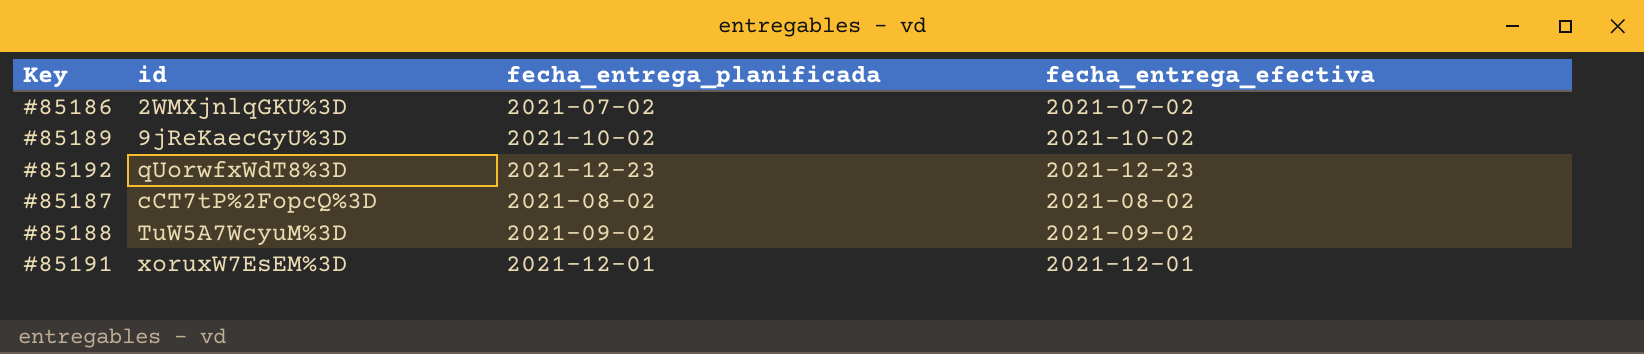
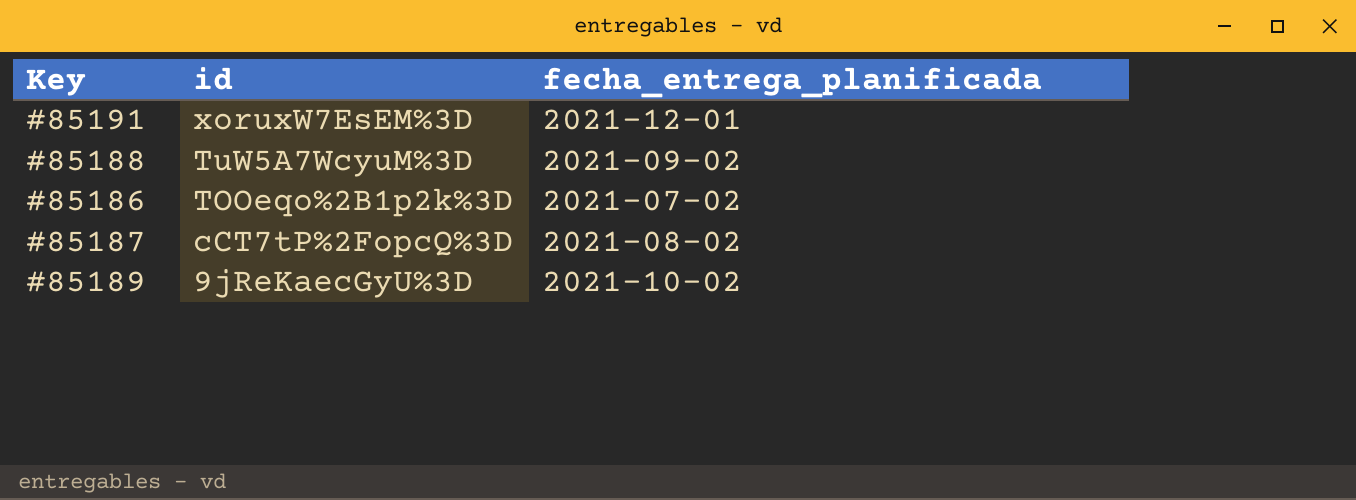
row order: none -> id descending
column fecha_entrega_efectiva | position: 4 -> none
row #85192: qUorwfxWdT8%3D | 2021-12-23 | 2021-12-23 -> none
#85186 | id: 2WMXjnlqGKU%3D -> TOOeqo%2B1p2k%3D

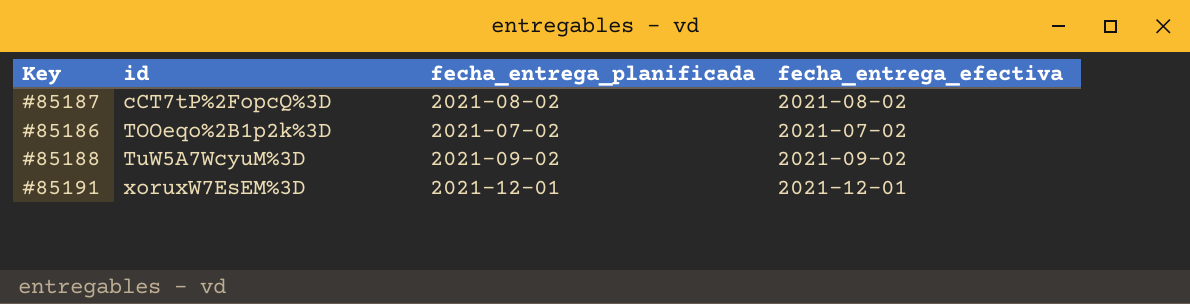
row order: id descending -> id ascending
column fecha_entrega_efectiva | position: none -> 4
row #85189: 9jReKaecGyU%3D | 2021-10-02 -> none

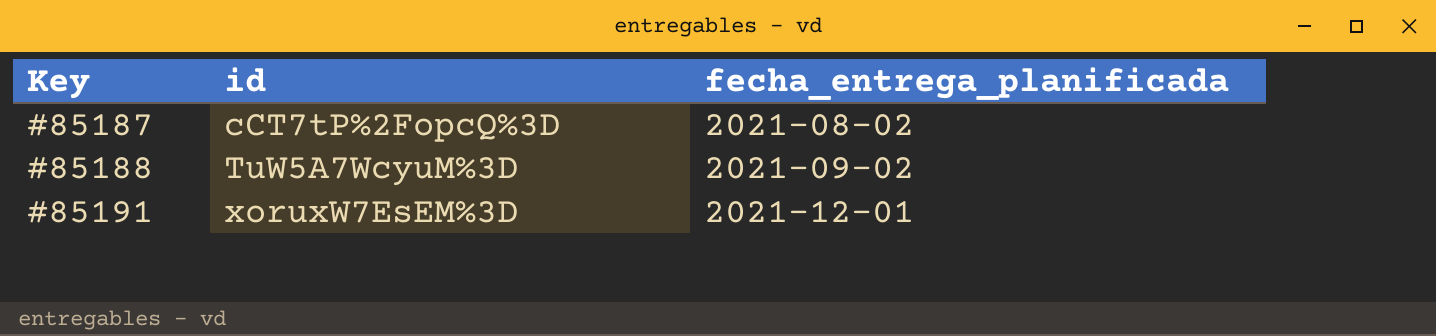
column fecha_entrega_efectiva | position: 4 -> none
row #85186: TOOeqo%2B1p2k%3D | 2021-07-02 | 2021-07-02 -> none

